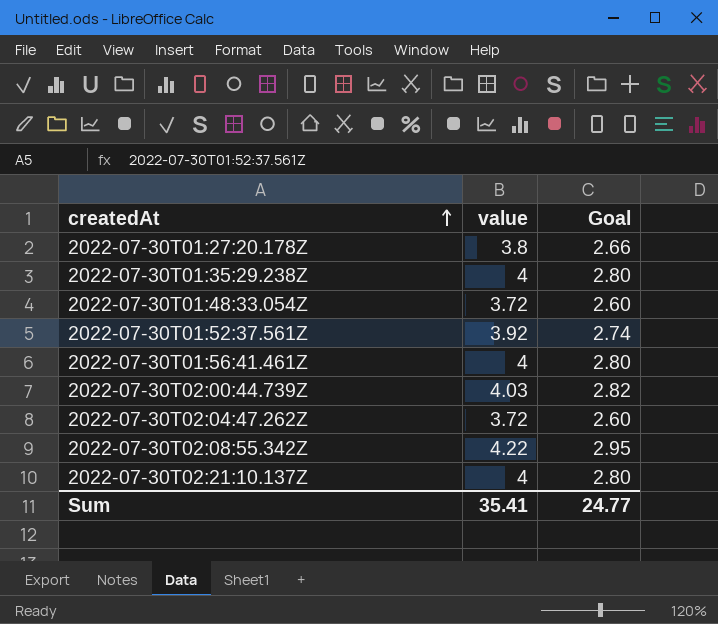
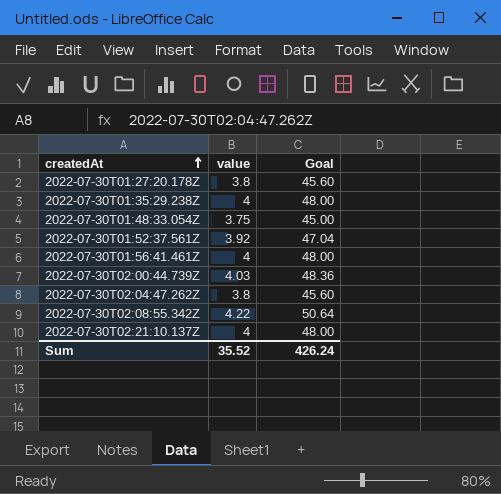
column Goal | formula: [value] * 0.7 -> [value] * 12
2022-07-30T01:48:33.054Z | value: 3.72 -> 3.75
2022-07-30T02:04:47.262Z | value: 3.72 -> 3.8
Sum | value: 35.41 -> 35.52
Sum | Goal: 24.77 -> 426.24

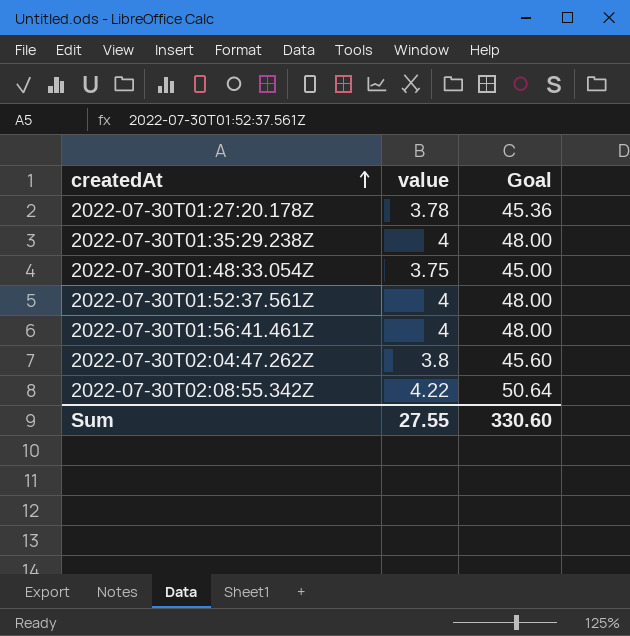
row 2022-07-30T02:00:44.739Z: 4.03 | 48.36 -> none
row 2022-07-30T02:21:10.137Z: 4 | 48.00 -> none
2022-07-30T01:27:20.178Z | value: 3.8 -> 3.78
2022-07-30T01:27:20.178Z | Goal: 45.60 -> 45.36
2022-07-30T01:52:37.561Z | value: 3.92 -> 4
2022-07-30T01:52:37.561Z | Goal: 47.04 -> 48.00
Sum | value: 35.52 -> 27.55
Sum | Goal: 426.24 -> 330.60

